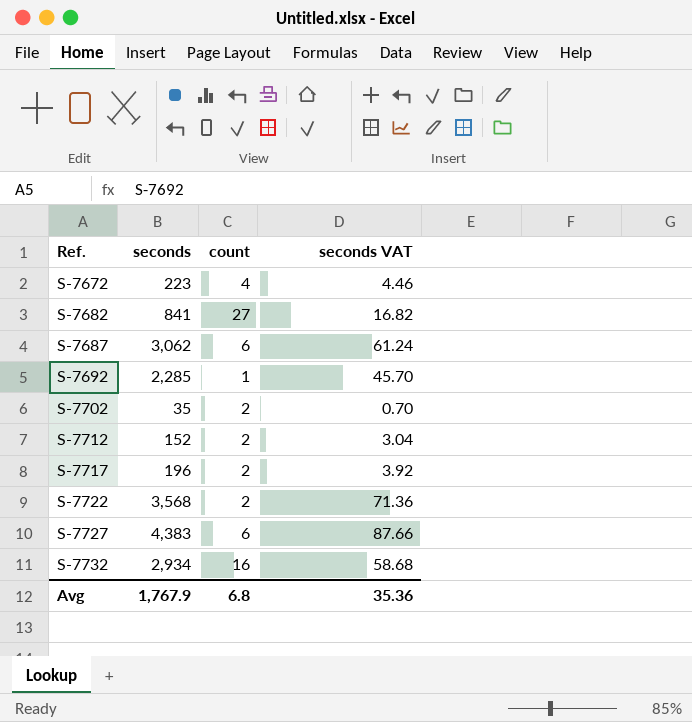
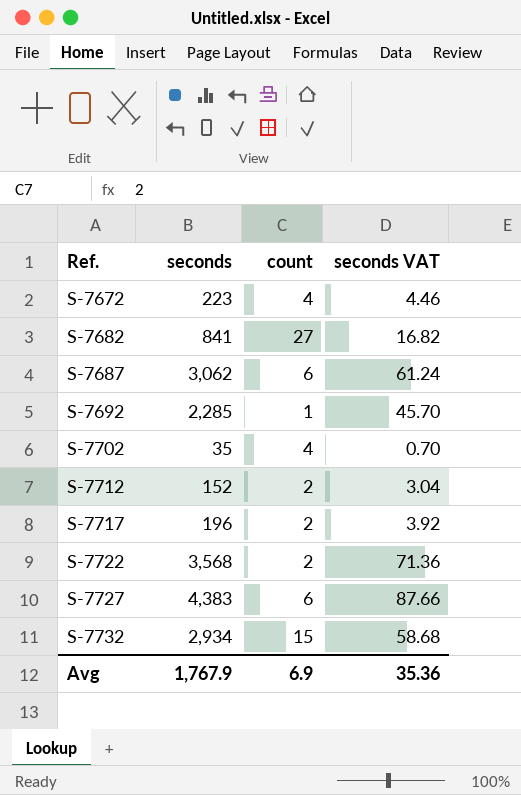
S-7702 | count: 2 -> 4
S-7732 | count: 16 -> 15
Avg | count: 6.8 -> 6.9

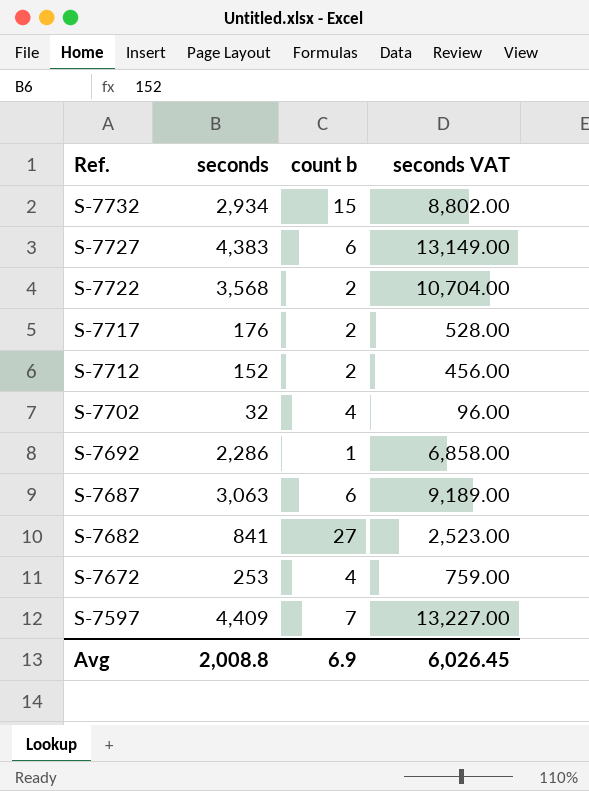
row order: Ref. ascending -> Ref. descending
column name: count -> count b
column seconds VAT | formula: [seconds] * 0.02 -> [seconds] * 3
S-7717 | seconds: 196 -> 176
S-7702 | seconds: 35 -> 32
S-7692 | seconds: 2,285 -> 2,286
S-7687 | seconds: 3,062 -> 3,063
S-7672 | seconds: 223 -> 253
row S-7597: none -> 4,409 | 7 | 13,227.00
Avg | seconds: 1,767.9 -> 2,008.8
Avg | seconds VAT: 35.36 -> 6,026.45

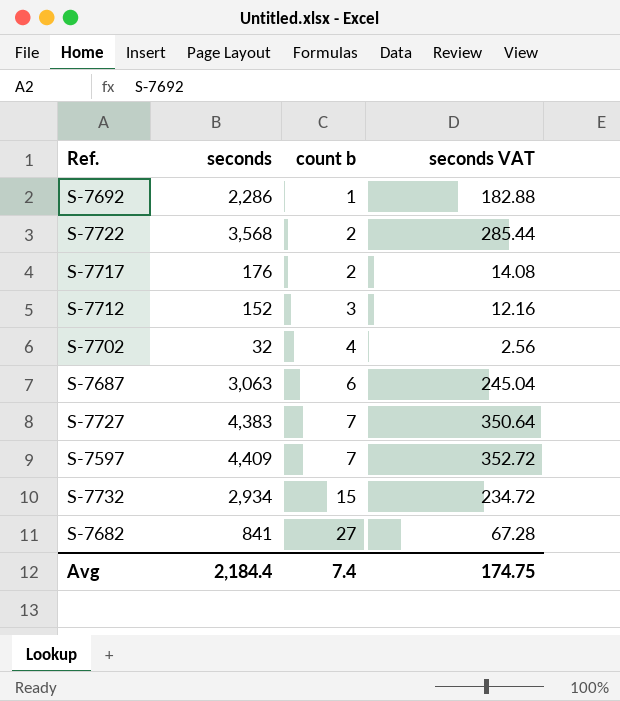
row order: Ref. descending -> count b ascending
column seconds VAT | formula: [seconds] * 3 -> [seconds] * 0.08
row S-7672: 253 | 4 | 759.00 -> none
S-7712 | count b: 2 -> 3
S-7727 | count b: 6 -> 7
Avg | seconds: 2,008.8 -> 2,184.4
Avg | count b: 6.9 -> 7.4
Avg | seconds VAT: 6,026.45 -> 174.75

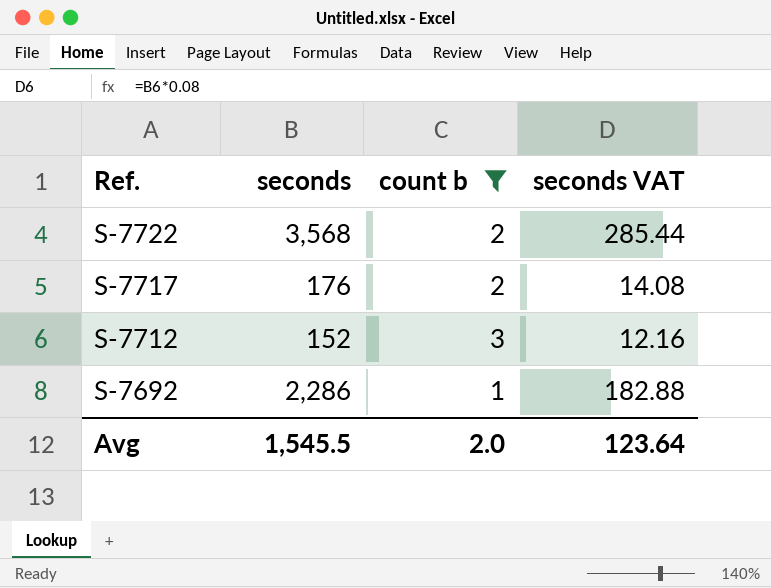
filter: none -> count b <= 3
row order: count b ascending -> Ref. descending
Avg | seconds: 2,184.4 -> 1,545.5
Avg | count b: 7.4 -> 2.0
Avg | seconds VAT: 174.75 -> 123.64

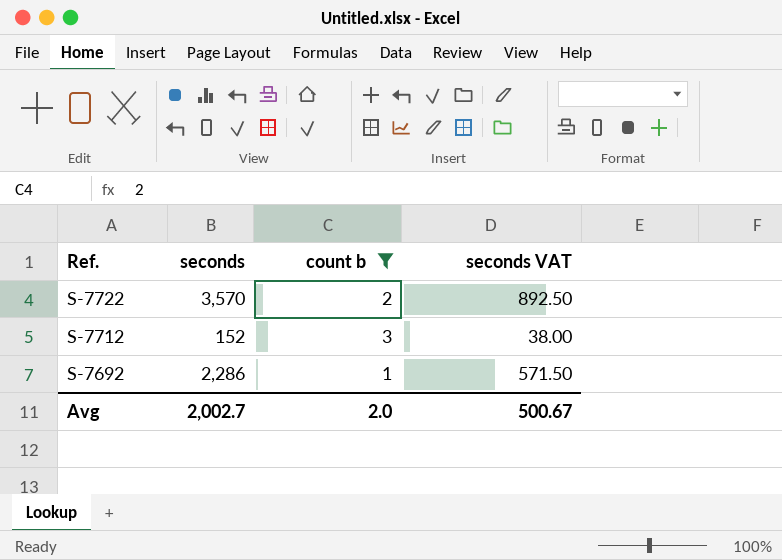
column seconds VAT | formula: [seconds] * 0.08 -> [seconds] * 0.25
row S-7717: 176 | 2 | 14.08 -> none
S-7722 | seconds: 3,568 -> 3,570
Avg | seconds: 1,545.5 -> 2,002.7
Avg | seconds VAT: 123.64 -> 500.67

